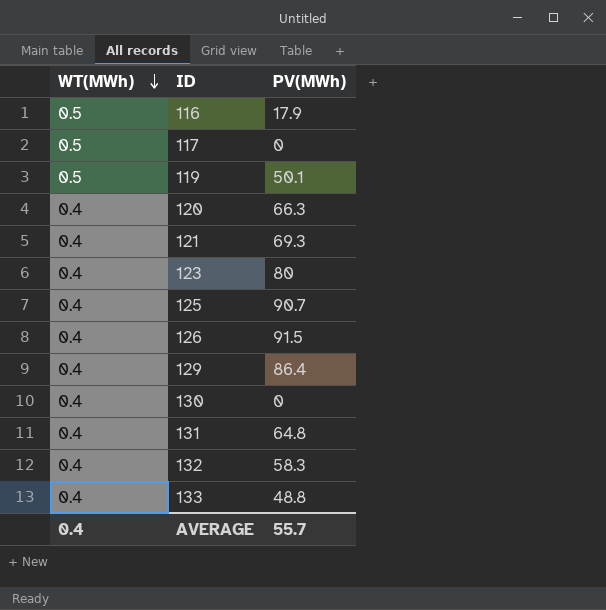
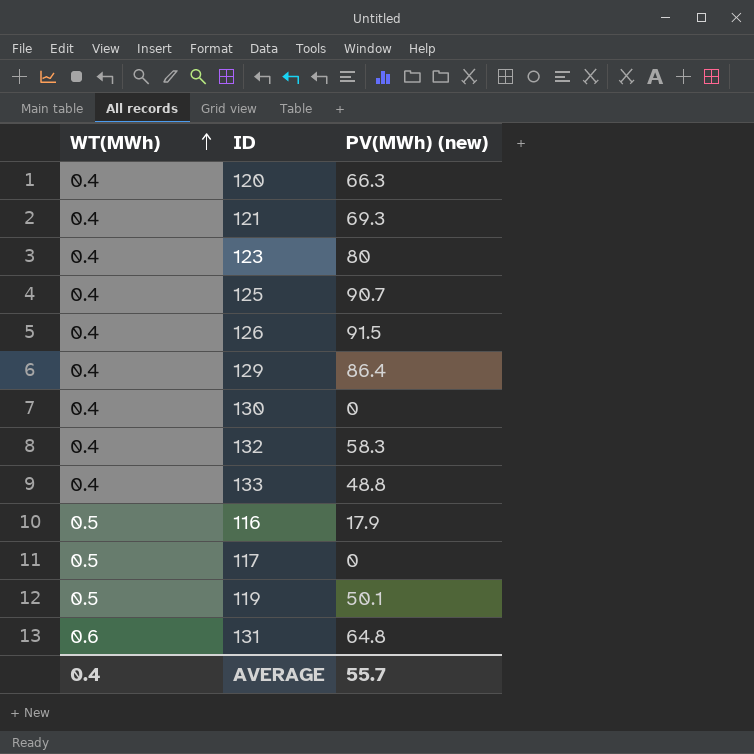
row order: WT(MWh) descending -> WT(MWh) ascending
column name: PV(MWh) -> PV(MWh) (new)
131 | WT(MWh): 0.4 -> 0.6

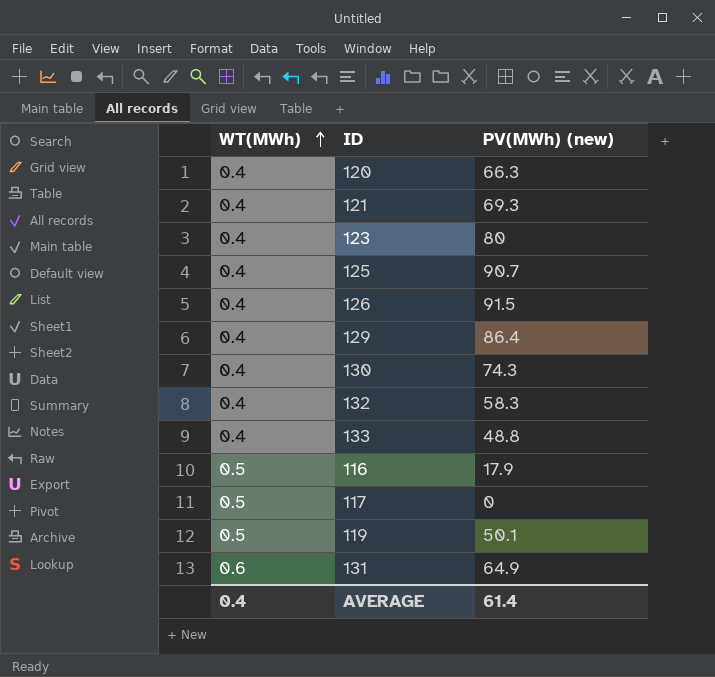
130 | PV(MWh) (new): 0 -> 74.3
131 | PV(MWh) (new): 64.8 -> 64.9
AVERAGE | PV(MWh) (new): 55.7 -> 61.4

